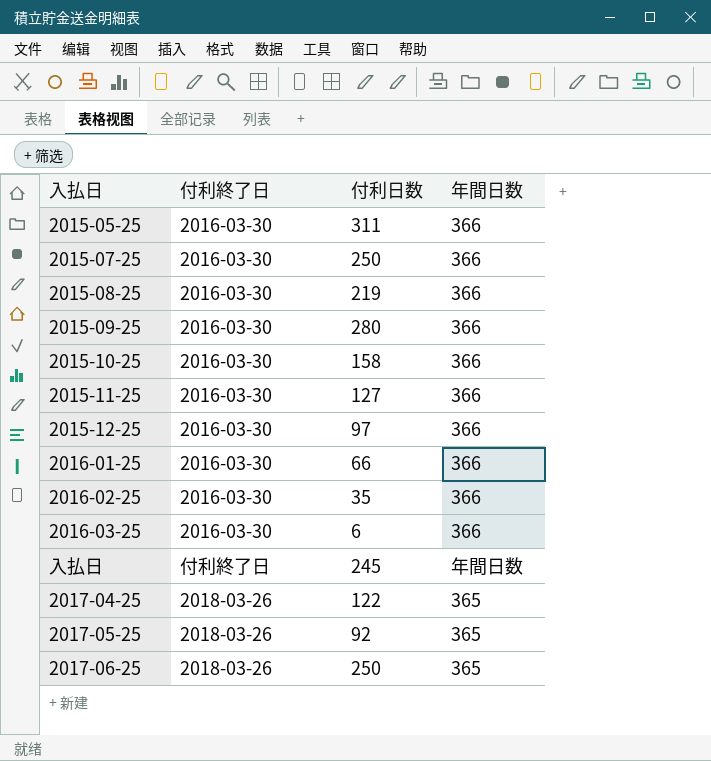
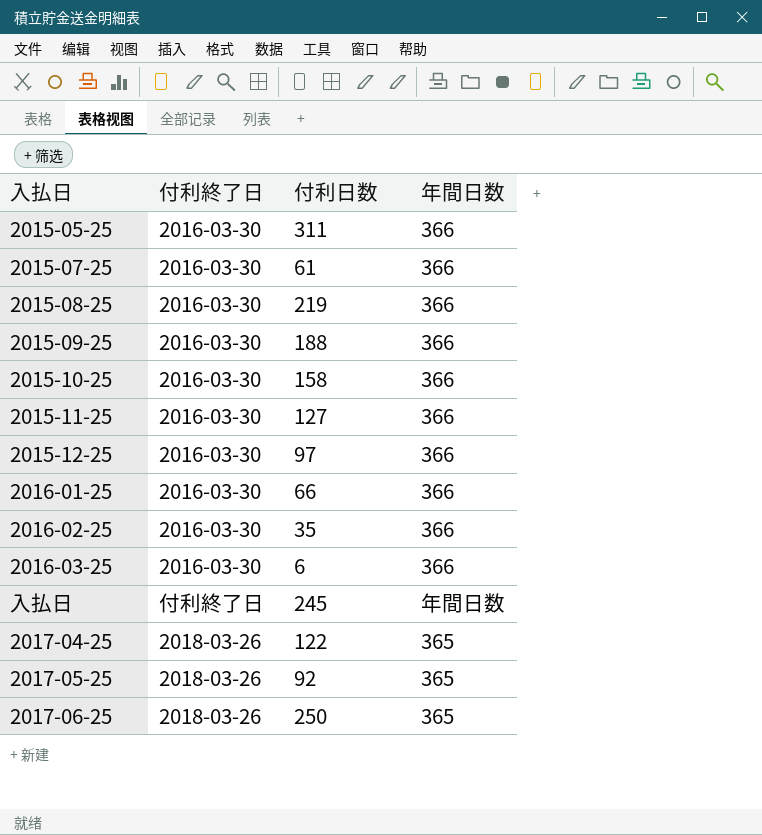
2015-07-25 | 付利日数: 250 -> 61
2015-09-25 | 付利日数: 280 -> 188

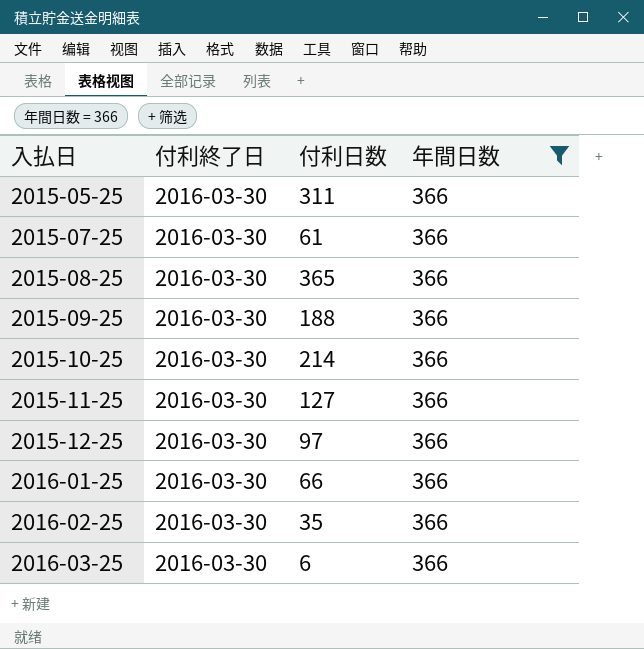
filter: none -> 年間日数 = 366
2015-08-25 | 付利日数: 219 -> 365
2015-10-25 | 付利日数: 158 -> 214

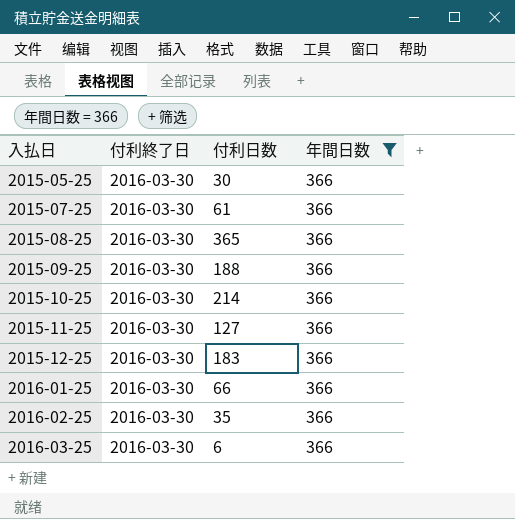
2015-05-25 | 付利日数: 311 -> 30
2015-12-25 | 付利日数: 97 -> 183

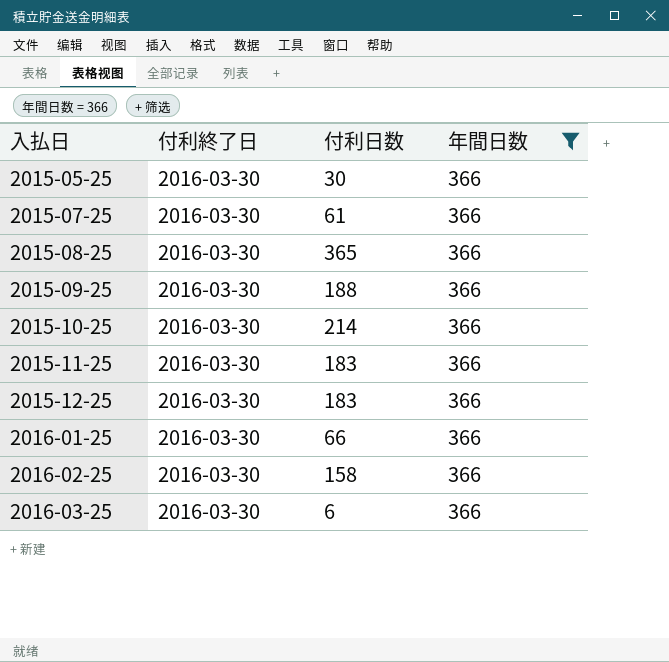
2015-11-25 | 付利日数: 127 -> 183
2016-02-25 | 付利日数: 35 -> 158

